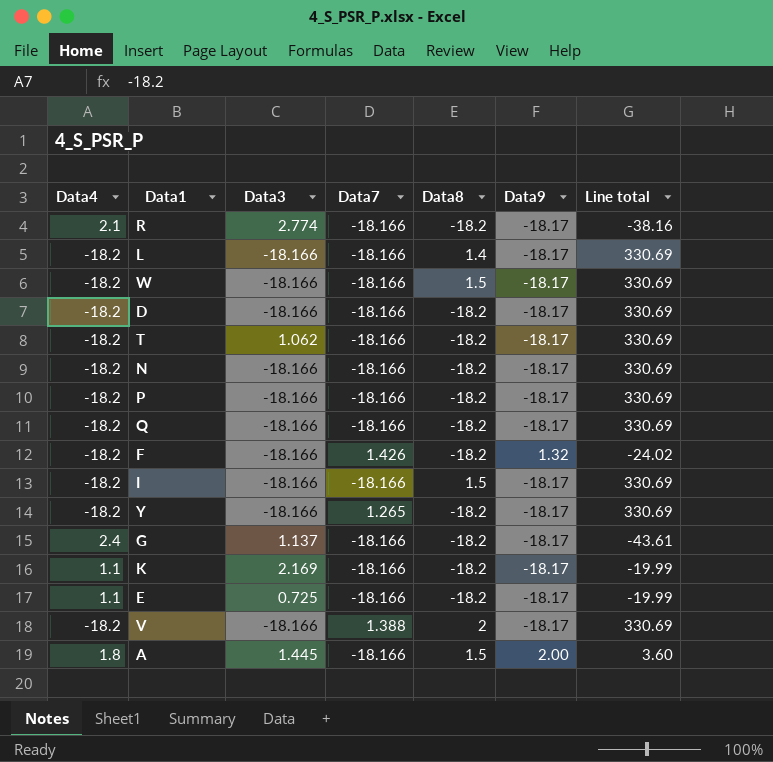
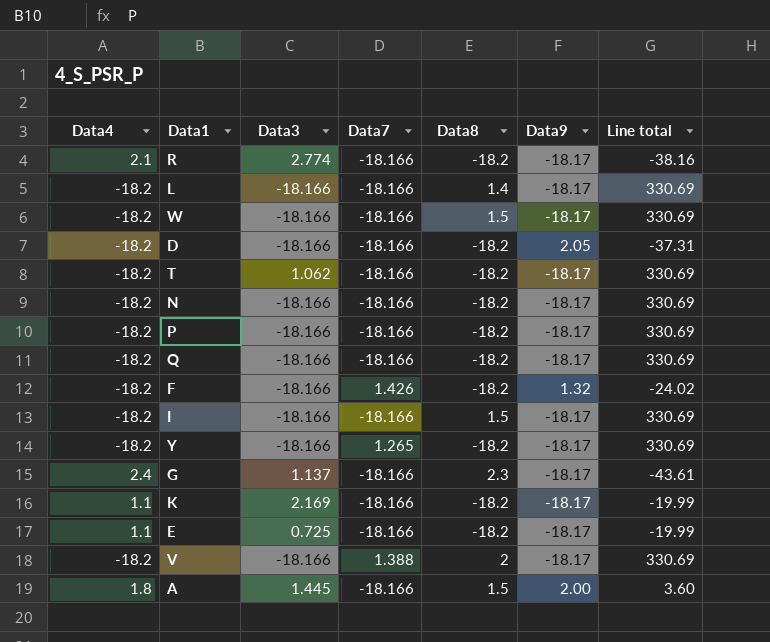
D | Data9: -18.17 -> 2.05
D | Line total: 330.69 -> -37.31
G | Data8: -18.2 -> 2.3

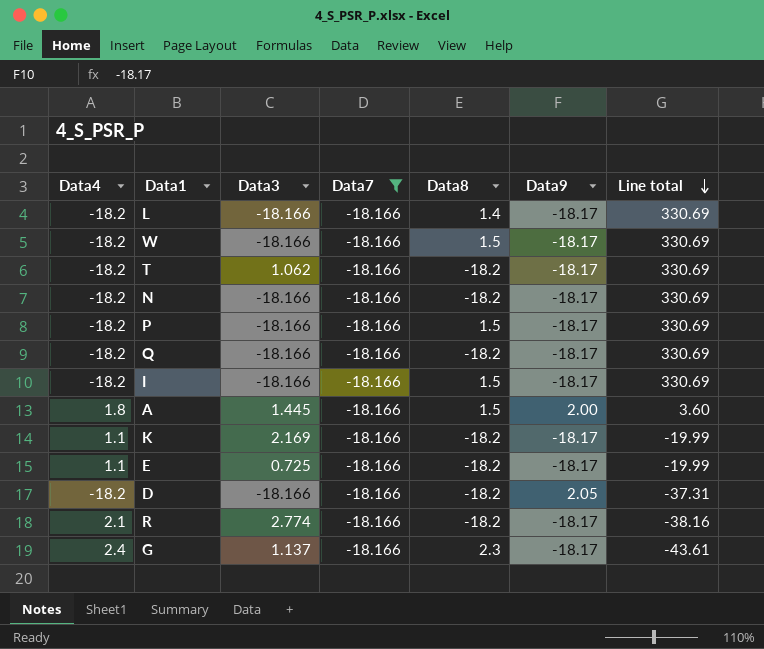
filter: none -> Data7 = -18.166
row order: none -> Line total descending
P | Data8: -18.2 -> 1.5

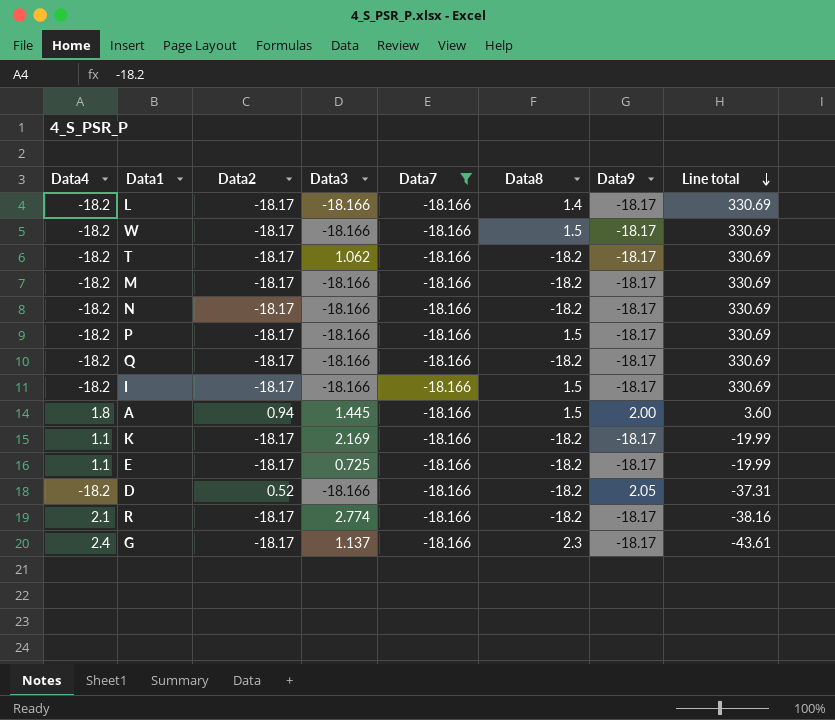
column Data2 | position: none -> 3
row M: none -> -18.2 | -18.17 | -18.166 | -18.166 | -18.2 | -18.17 | 330.69

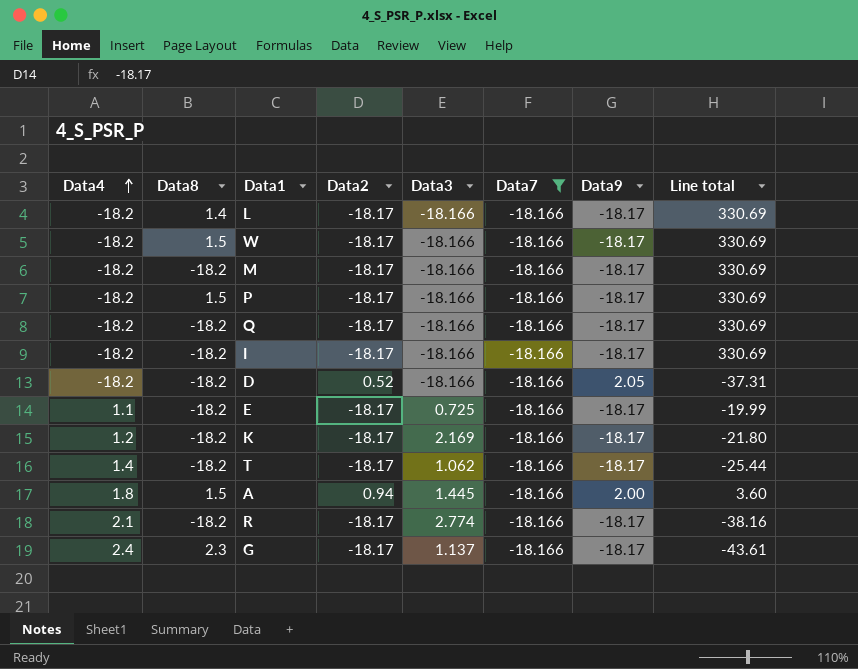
row order: Line total descending -> Data4 ascending
column Data8 | position: 6 -> 2
row N: -18.2 | -18.17 | -18.166 | -18.166 | -18.2 | -18.17 | 330.69 -> none
I | Data8: 1.5 -> -18.2
K | Data4: 1.1 -> 1.2
K | Line total: -19.99 -> -21.80
T | Data4: -18.2 -> 1.4
T | Line total: 330.69 -> -25.44

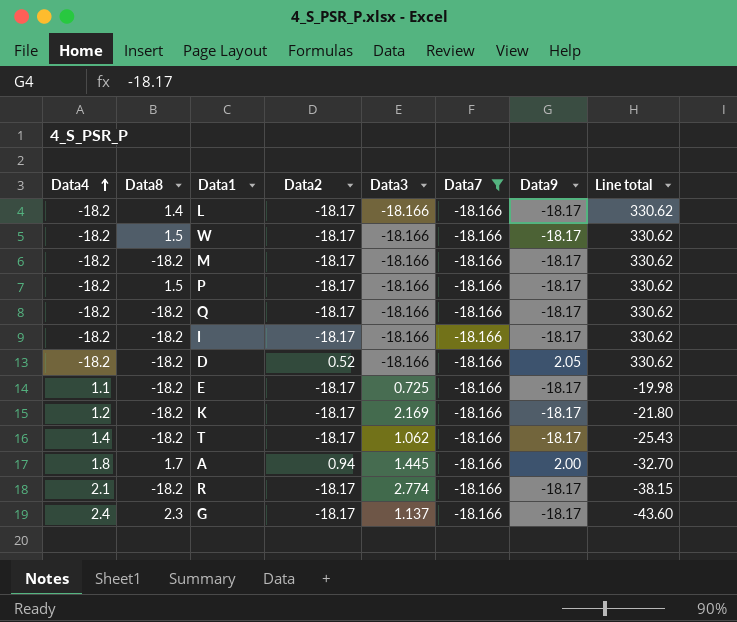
column Line total | formula: [Data4] * [Data9] -> [Data4] * [Data7]
A | Data8: 1.5 -> 1.7

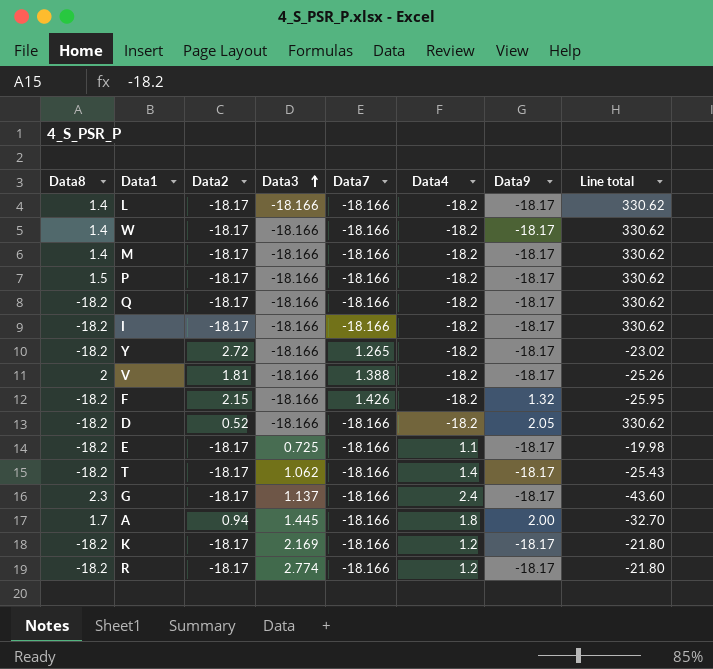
filter: Data7 = -18.166 -> none
row order: Data4 ascending -> Data3 ascending
column Data4 | position: 1 -> 6
W | Data8: 1.5 -> 1.4
M | Data8: -18.2 -> 1.4
R | Data4: 2.1 -> 1.2
R | Line total: -38.15 -> -21.80

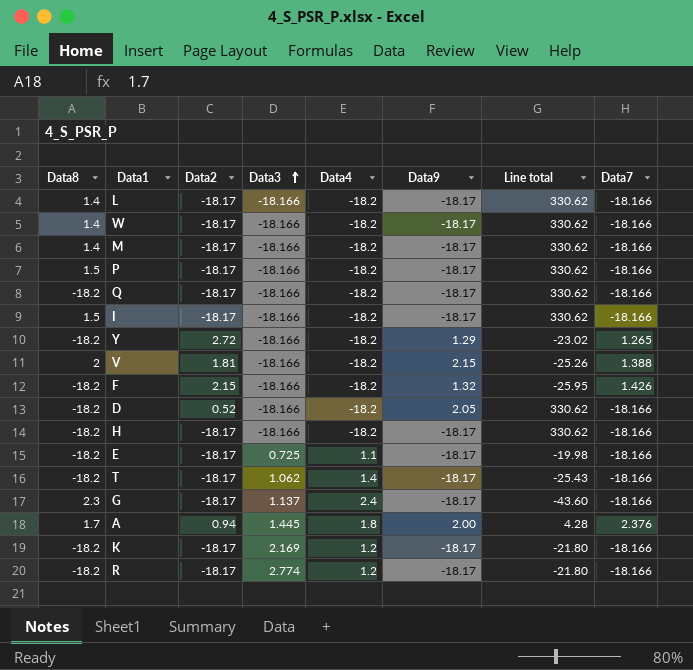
column Data7 | position: 5 -> 8
I | Data8: -18.2 -> 1.5
Y | Data9: -18.17 -> 1.29
V | Data9: -18.17 -> 2.15
row H: none -> -18.2 | -18.17 | -18.166 | -18.2 | -18.17 | 330.62 | -18.166
A | Line total: -32.70 -> 4.28
A | Data7: -18.166 -> 2.376

